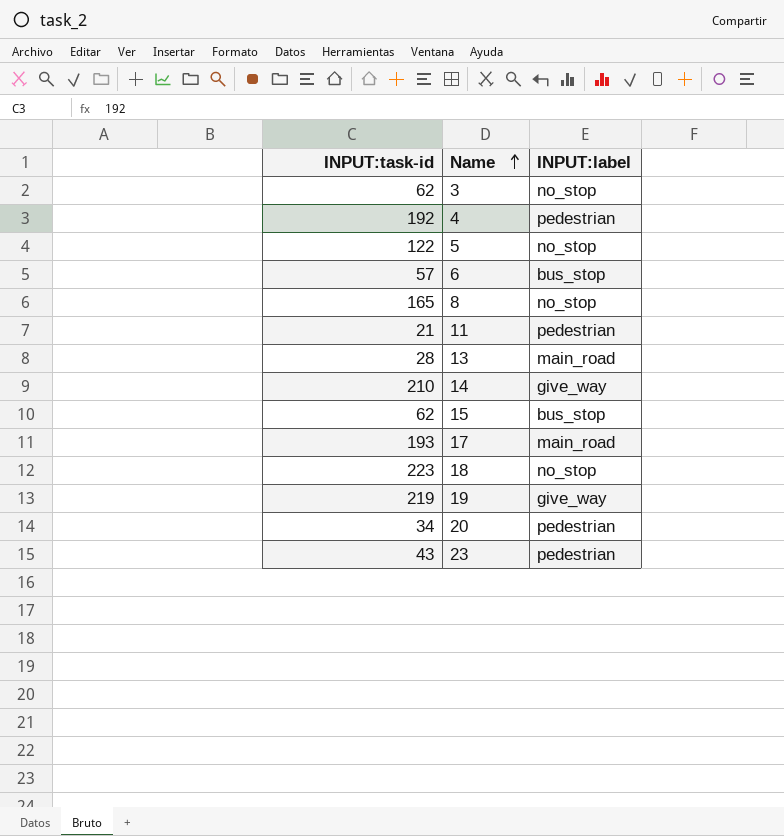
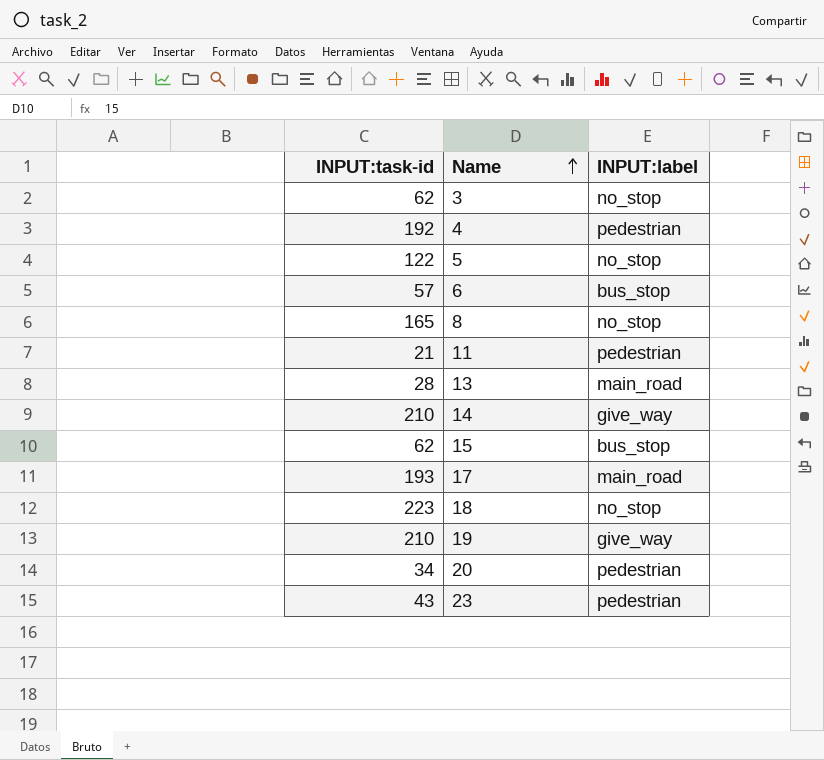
19 | INPUT:task-id: 219 -> 210

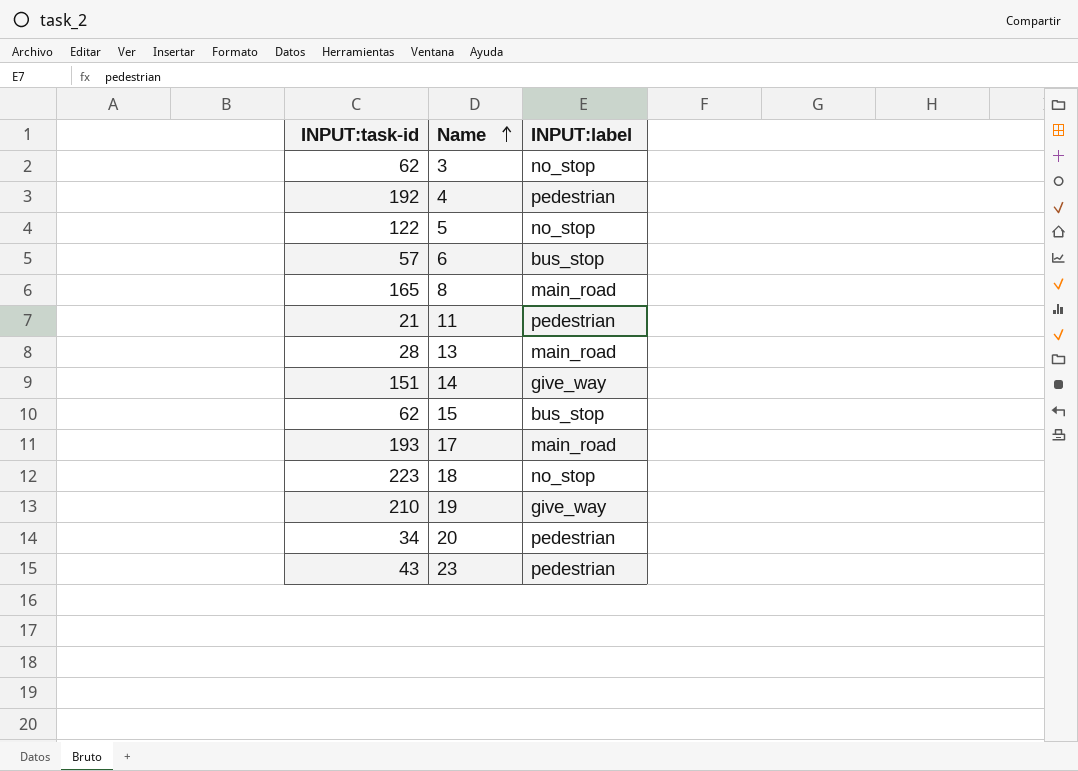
8 | INPUT:label: no_stop -> main_road
14 | INPUT:task-id: 210 -> 151

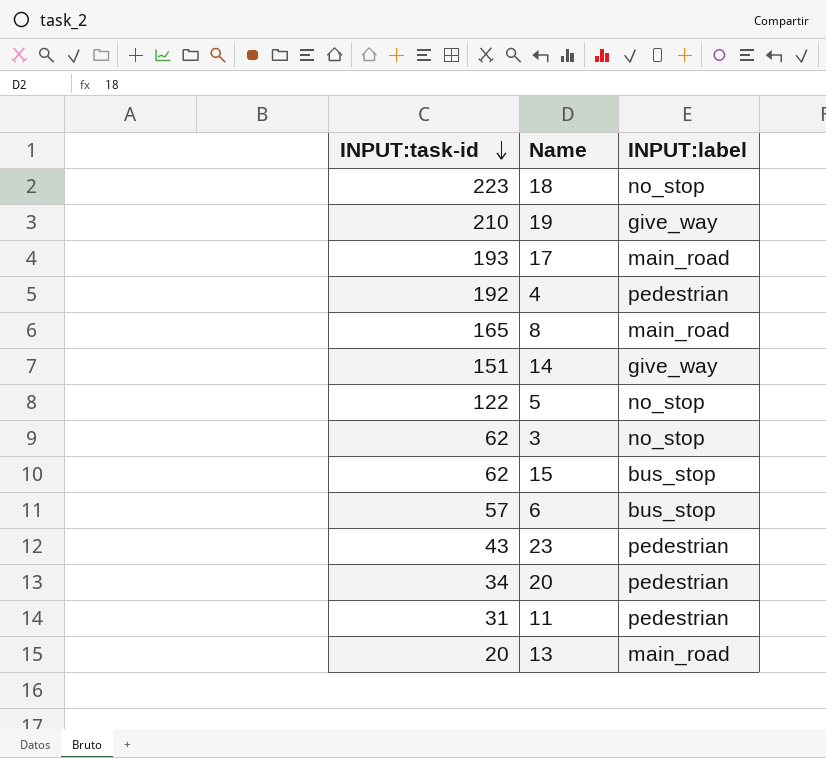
row order: Name ascending -> INPUT:task-id descending
11 | INPUT:task-id: 21 -> 31
13 | INPUT:task-id: 28 -> 20

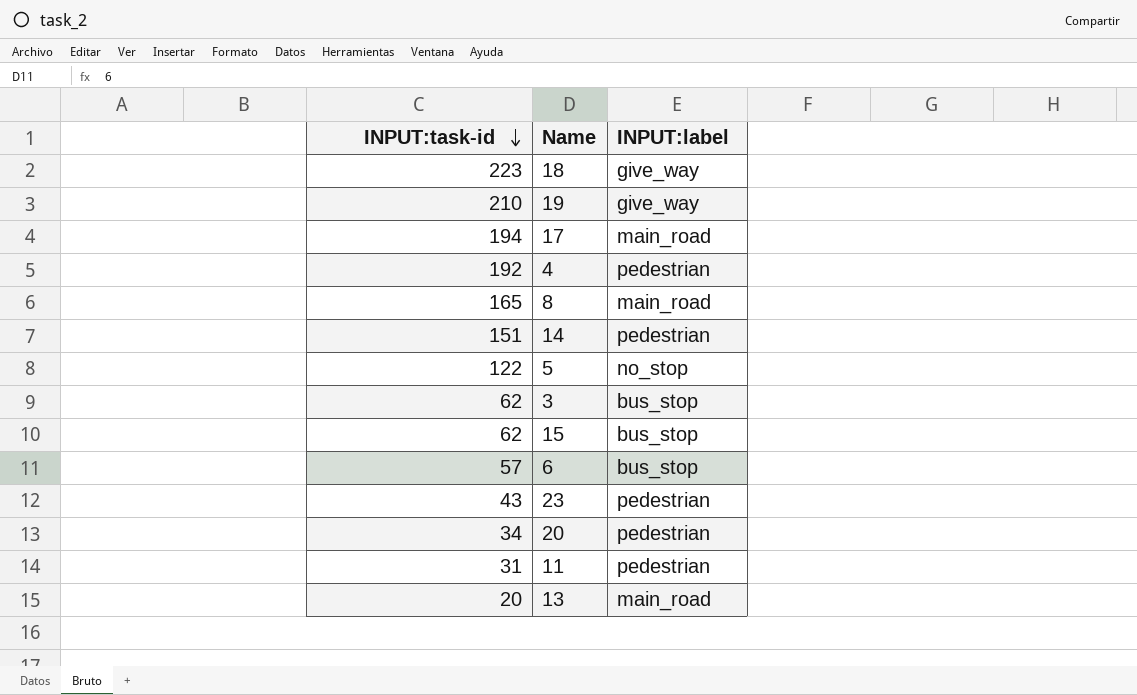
18 | INPUT:label: no_stop -> give_way
17 | INPUT:task-id: 193 -> 194
14 | INPUT:label: give_way -> pedestrian
3 | INPUT:label: no_stop -> bus_stop

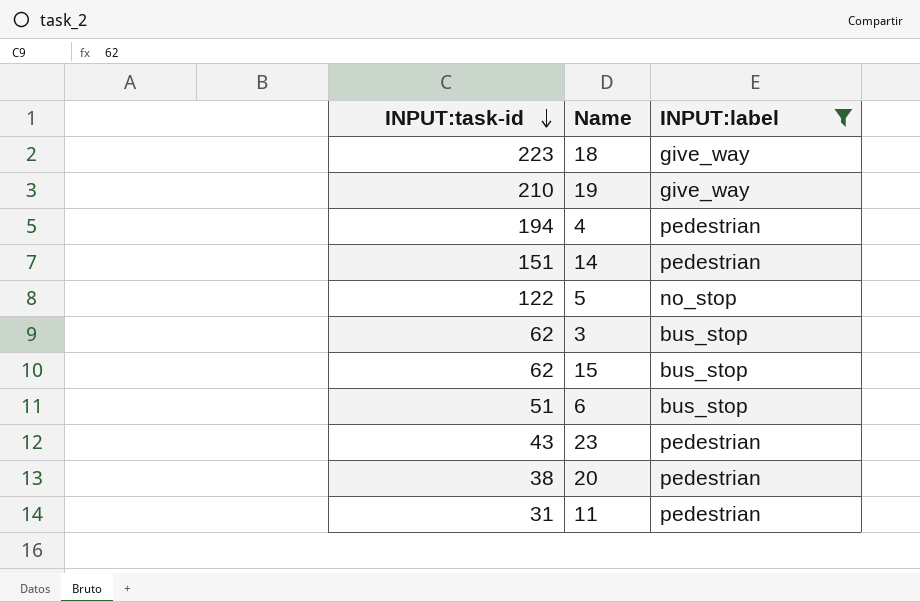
filter: none -> INPUT:label != main_road
4 | INPUT:task-id: 192 -> 194
6 | INPUT:task-id: 57 -> 51
20 | INPUT:task-id: 34 -> 38

